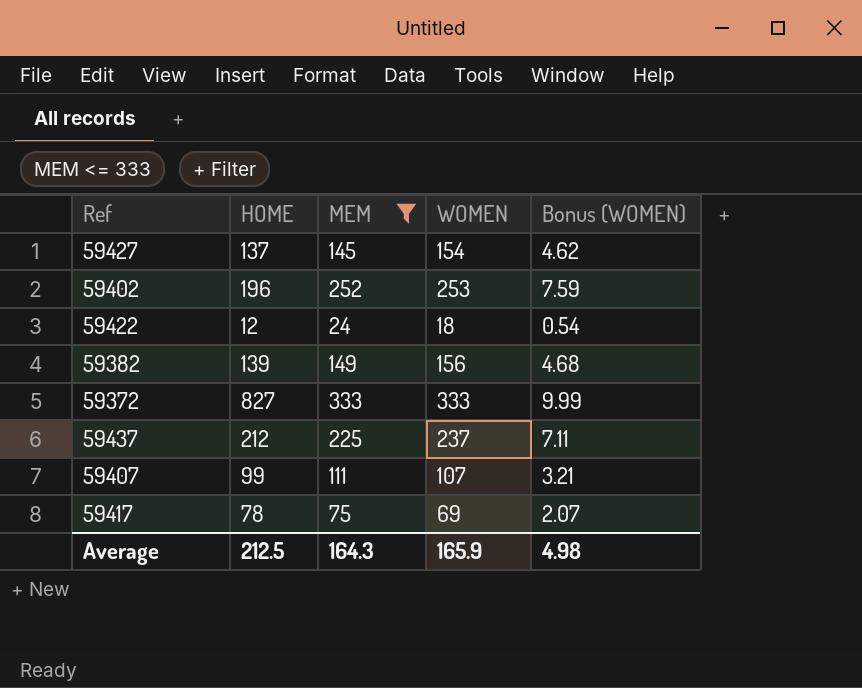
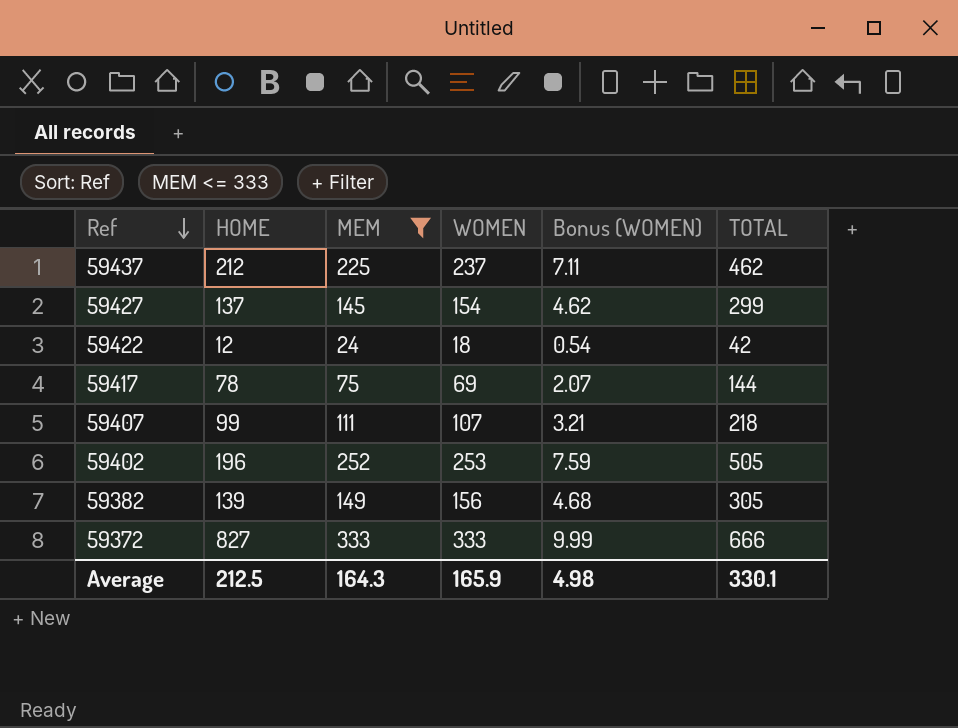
row order: none -> Ref descending
column TOTAL | formula: none -> [MEM] + [WOMEN]

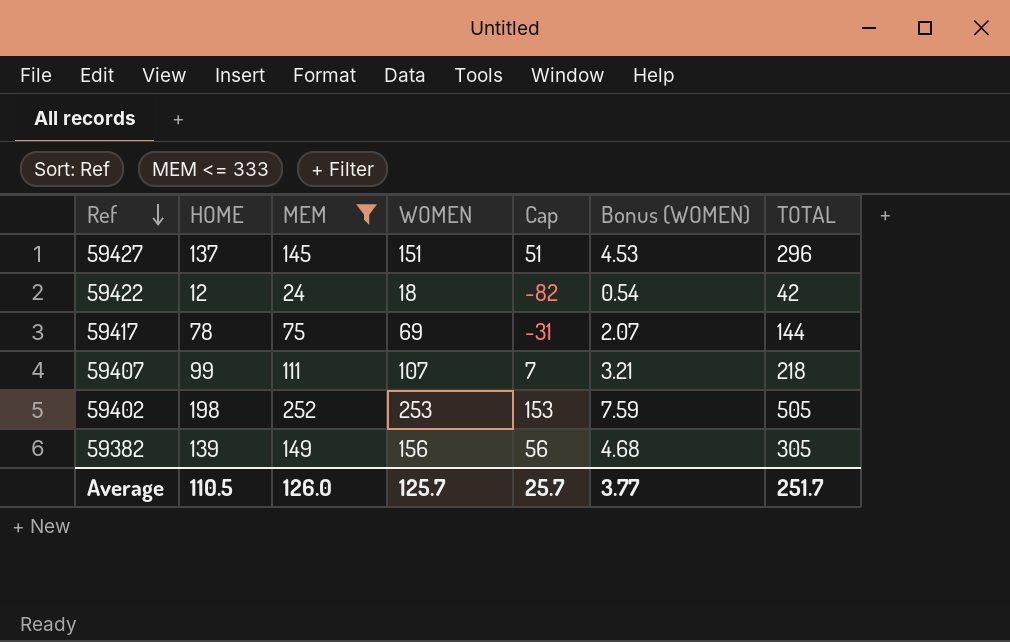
column Cap | formula: none -> [WOMEN] - 100
row 59437: 212 | 225 | 237 | 7.11 | 462 -> none
row 59372: 827 | 333 | 333 | 9.99 | 666 -> none
59427 | WOMEN: 154 -> 151
59427 | Bonus (WOMEN): 4.62 -> 4.53
59427 | TOTAL: 299 -> 296
59402 | HOME: 196 -> 198
Average | HOME: 212.5 -> 110.5
Average | MEM: 164.3 -> 126.0
Average | WOMEN: 165.9 -> 125.7
Average | Bonus (WOMEN): 4.98 -> 3.77
Average | TOTAL: 330.1 -> 251.7

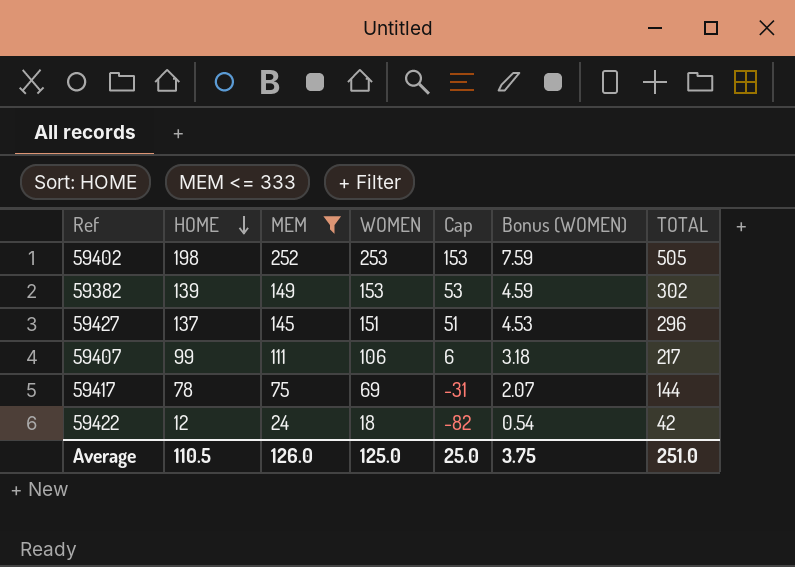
row order: Ref descending -> HOME descending
59382 | WOMEN: 156 -> 153
59382 | Cap: 56 -> 53
59382 | Bonus (WOMEN): 4.68 -> 4.59
59382 | TOTAL: 305 -> 302
59407 | WOMEN: 107 -> 106
59407 | Cap: 7 -> 6
59407 | Bonus (WOMEN): 3.21 -> 3.18
59407 | TOTAL: 218 -> 217
Average | WOMEN: 125.7 -> 125.0
Average | Cap: 25.7 -> 25.0
Average | Bonus (WOMEN): 3.77 -> 3.75
Average | TOTAL: 251.7 -> 251.0

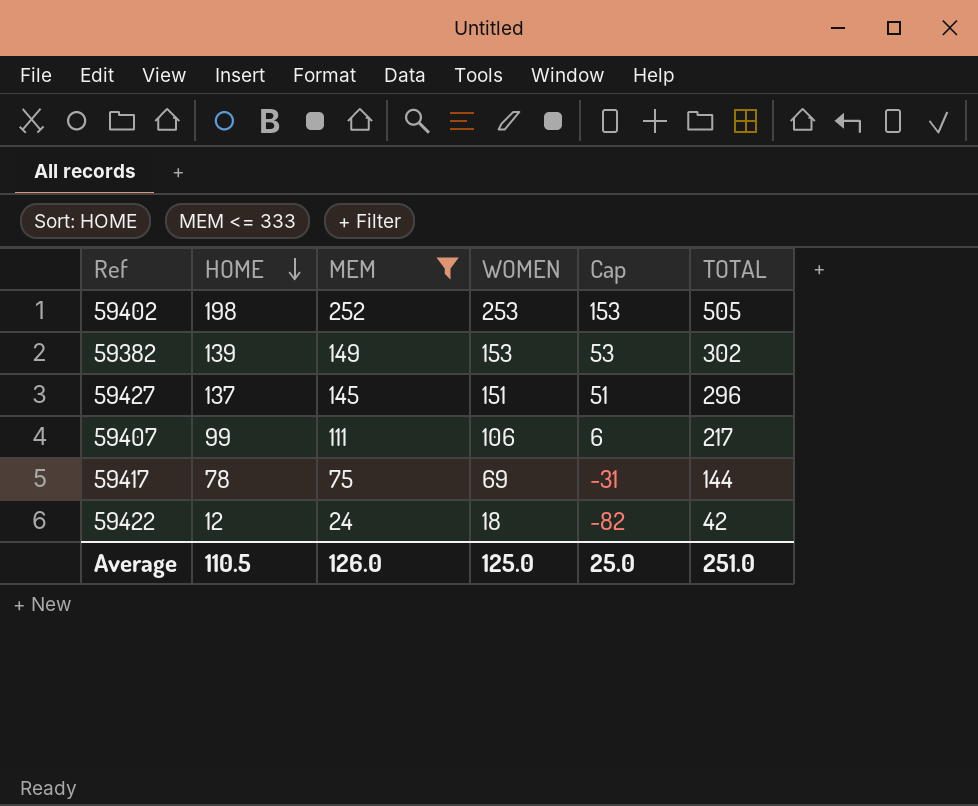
column Bonus (WOMEN) | formula: [WOMEN] * 0.03 -> none

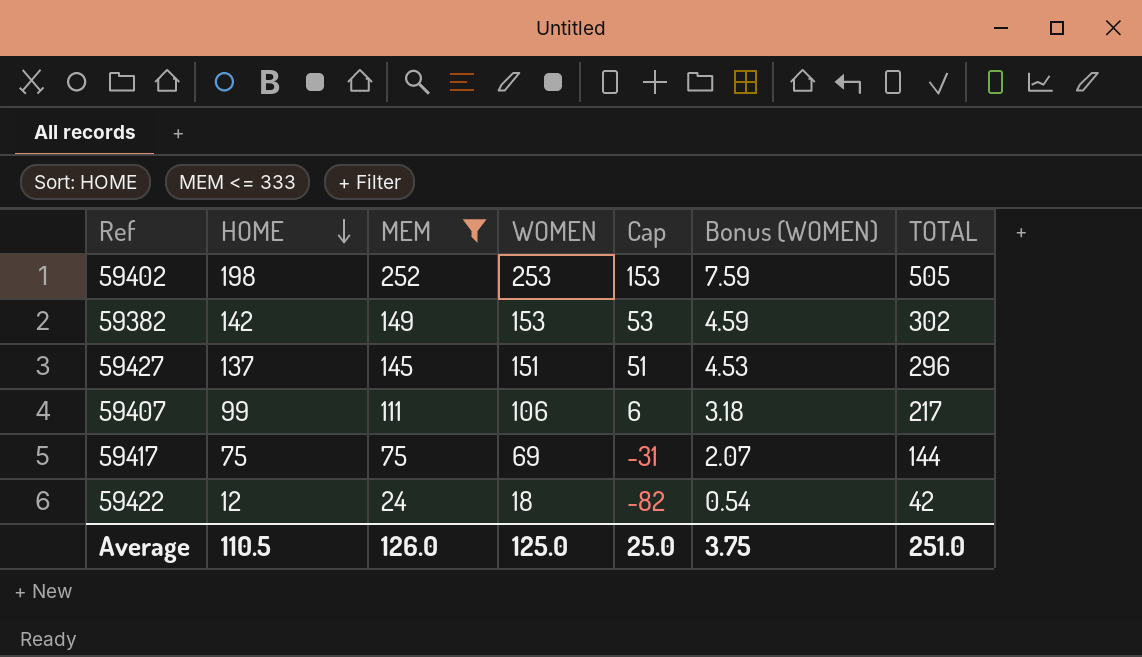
column Bonus (WOMEN) | formula: none -> [WOMEN] * 0.03
59382 | HOME: 139 -> 142
59417 | HOME: 78 -> 75

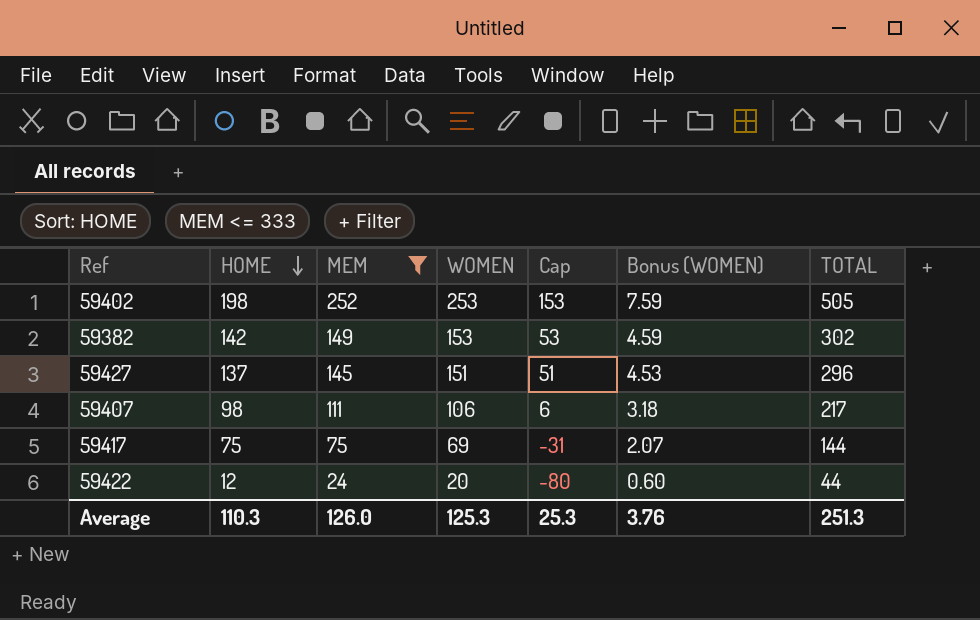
59407 | HOME: 99 -> 98
59422 | WOMEN: 18 -> 20
59422 | Cap: -82 -> -80
59422 | Bonus (WOMEN): 0.54 -> 0.60
59422 | TOTAL: 42 -> 44
Average | HOME: 110.5 -> 110.3
Average | WOMEN: 125.0 -> 125.3
Average | Cap: 25.0 -> 25.3
Average | Bonus (WOMEN): 3.75 -> 3.76
Average | TOTAL: 251.0 -> 251.3

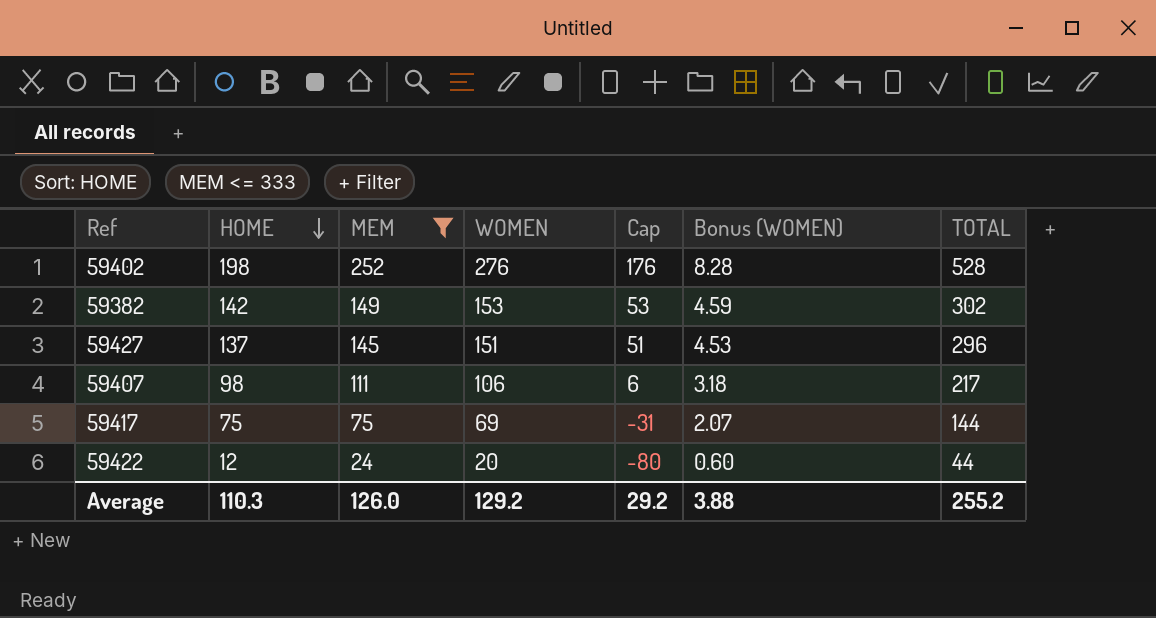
59402 | WOMEN: 253 -> 276
59402 | Cap: 153 -> 176
59402 | Bonus (WOMEN): 7.59 -> 8.28
59402 | TOTAL: 505 -> 528
Average | WOMEN: 125.3 -> 129.2
Average | Cap: 25.3 -> 29.2
Average | Bonus (WOMEN): 3.76 -> 3.88
Average | TOTAL: 251.3 -> 255.2

